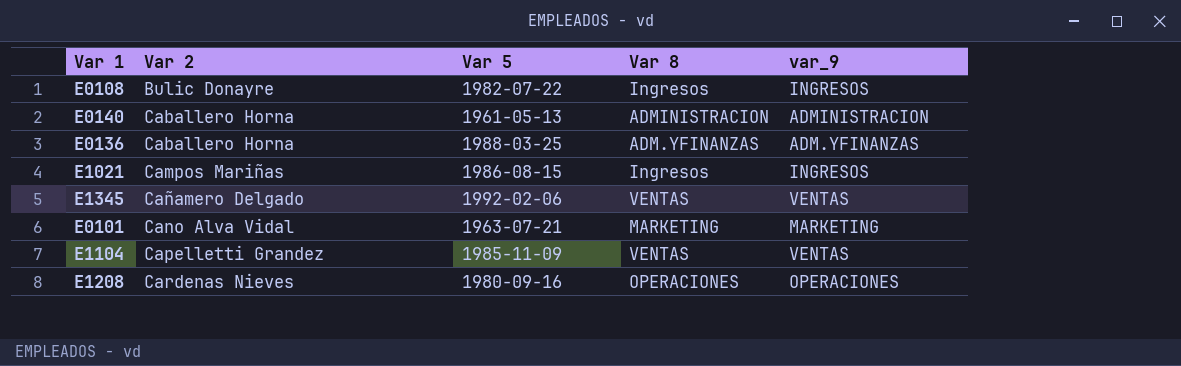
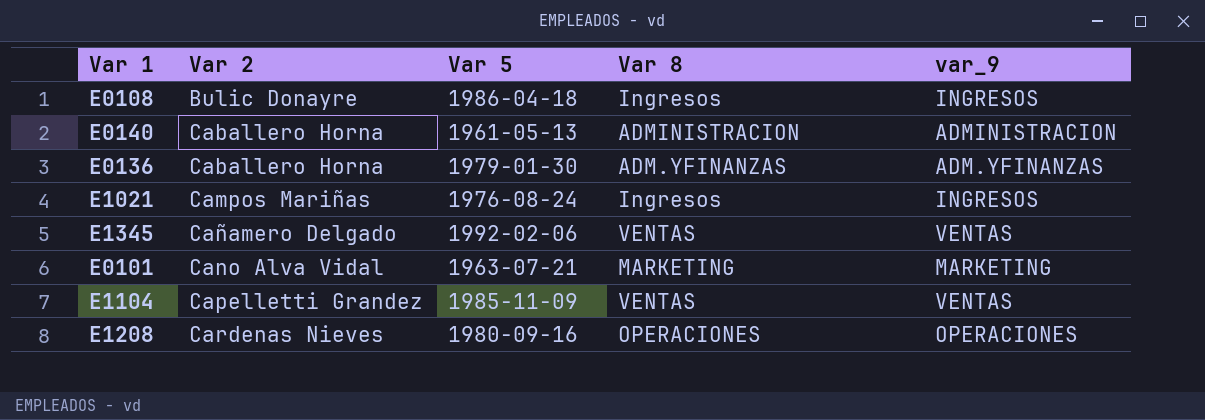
E0108 | Var 5: 1982-07-22 -> 1986-04-18
E0136 | Var 5: 1988-03-25 -> 1979-01-30
E1021 | Var 5: 1986-08-15 -> 1976-08-24

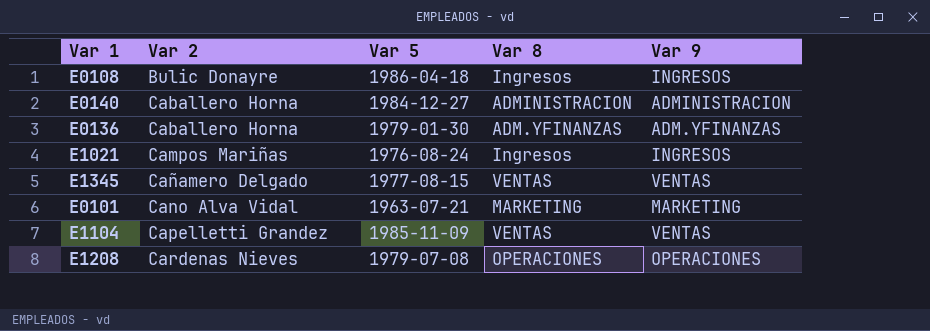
column name: var_9 -> Var 9
E0140 | Var 5: 1961-05-13 -> 1984-12-27
E1345 | Var 5: 1992-02-06 -> 1977-08-15
E1208 | Var 5: 1980-09-16 -> 1979-07-08

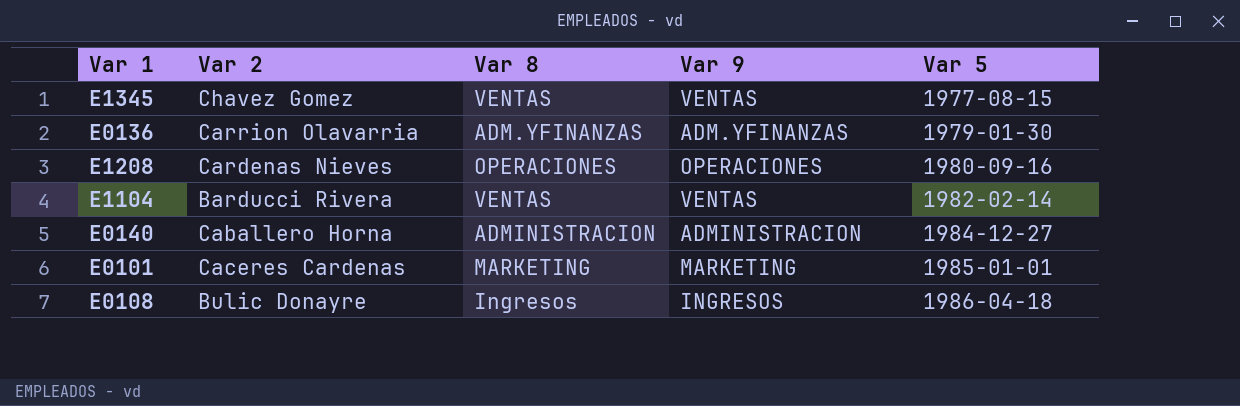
row order: Var 2 ascending -> Var 5 ascending
column Var 5 | position: 3 -> 5
row E1021: Campos Mariñas | 1976-08-24 | Ingresos | INGRESOS -> none
E1345 | Var 2: Cañamero Delgado -> Chavez Gomez
E0136 | Var 2: Caballero Horna -> Carrion Olavarria
E1208 | Var 5: 1979-07-08 -> 1980-09-16
E1104 | Var 2: Capelletti Grandez -> Barducci Rivera
E1104 | Var 5: 1985-11-09 -> 1982-02-14
E0101 | Var 2: Cano Alva Vidal -> Caceres Cardenas
E0101 | Var 5: 1963-07-21 -> 1985-01-01

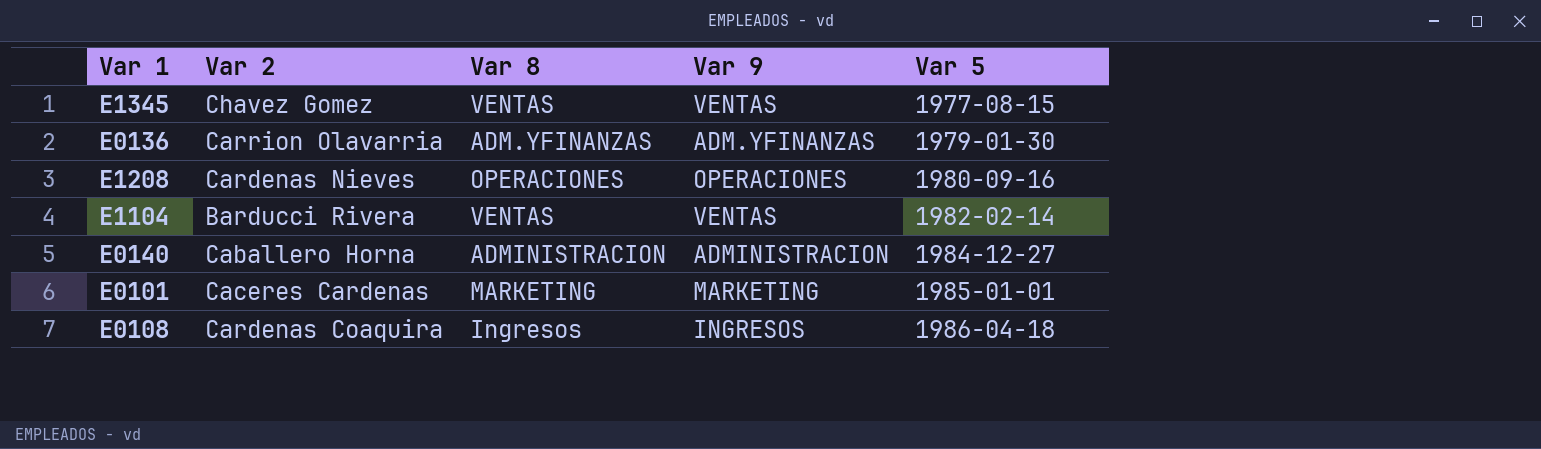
E0108 | Var 2: Bulic Donayre -> Cardenas Coaquira

